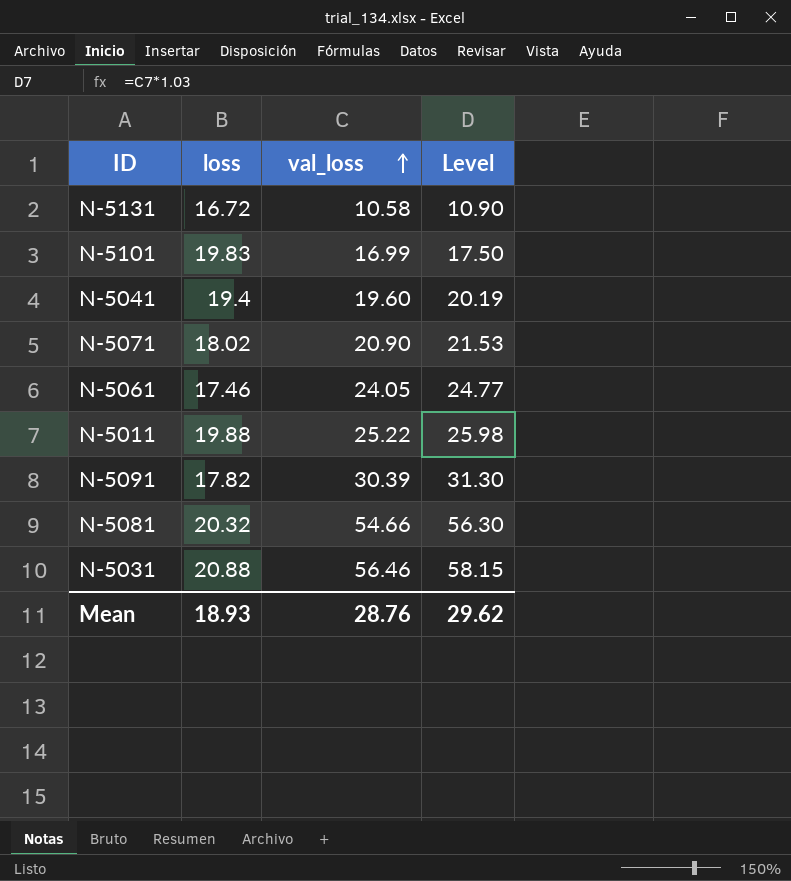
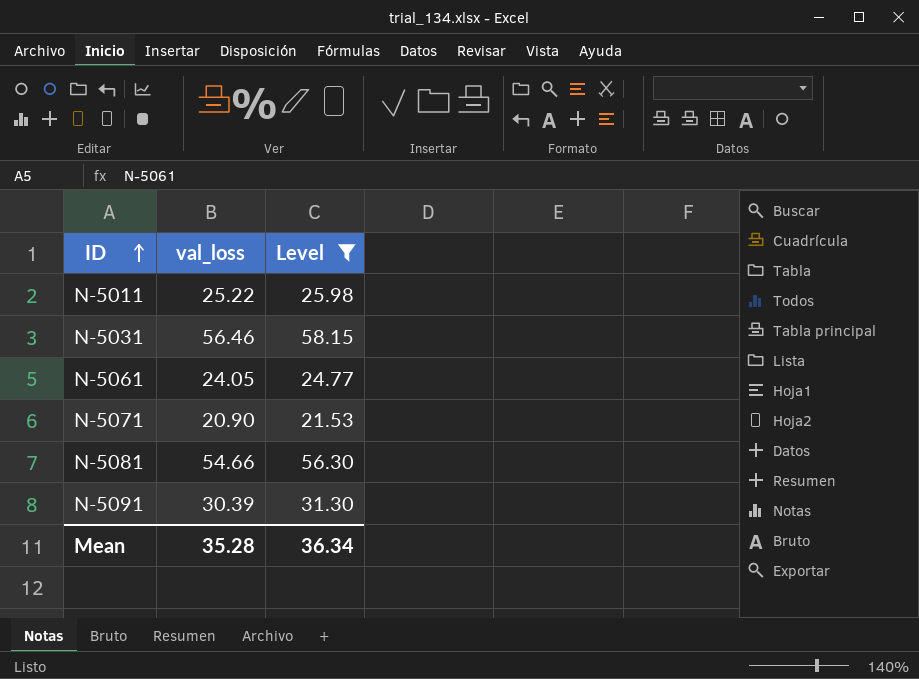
filter: none -> Level >= 21.53
row order: val_loss ascending -> ID ascending
column loss | position: 2 -> none
Mean | val_loss: 28.76 -> 35.28
Mean | Level: 29.62 -> 36.34

